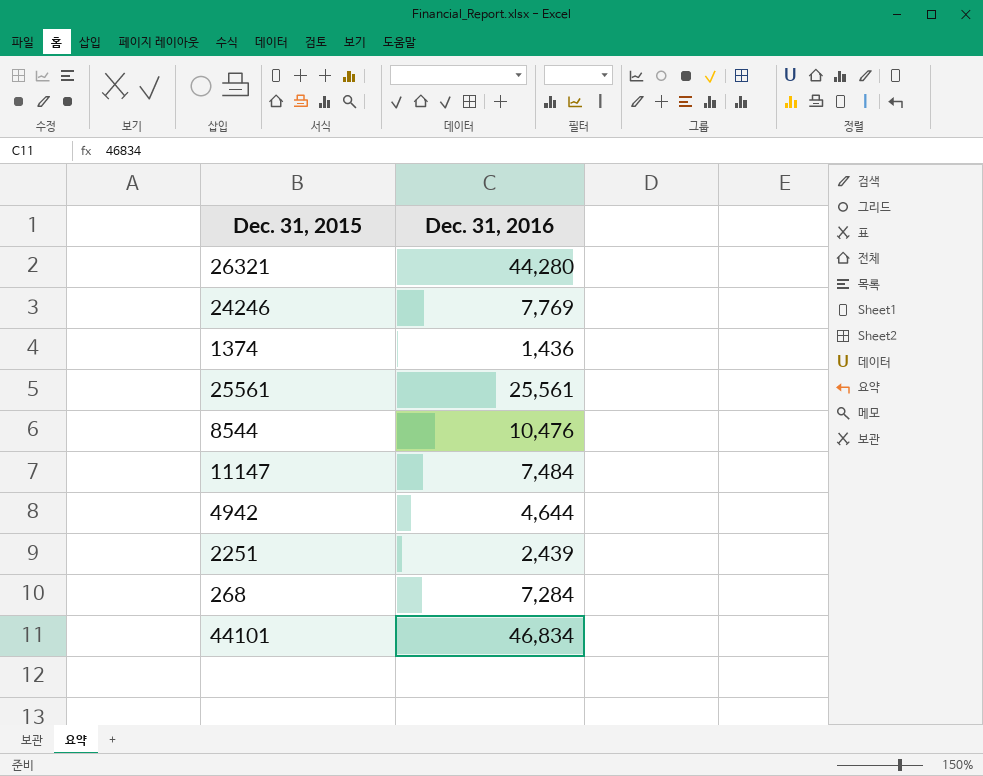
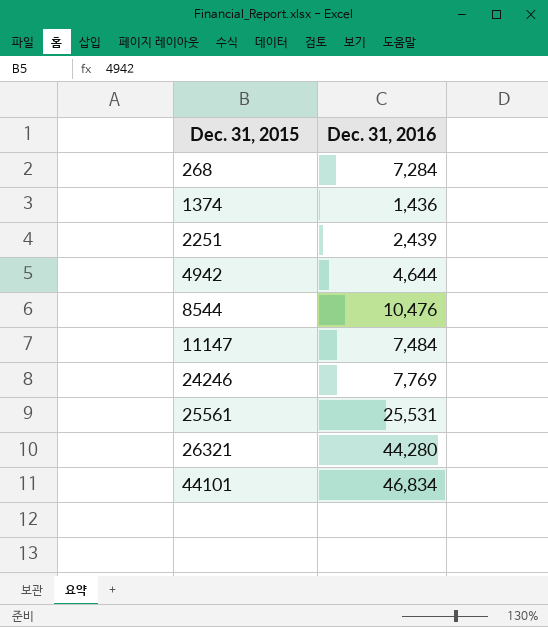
row order: none -> Dec. 31, 2015 ascending
25561 | Dec. 31, 2016: 25,561 -> 25,531

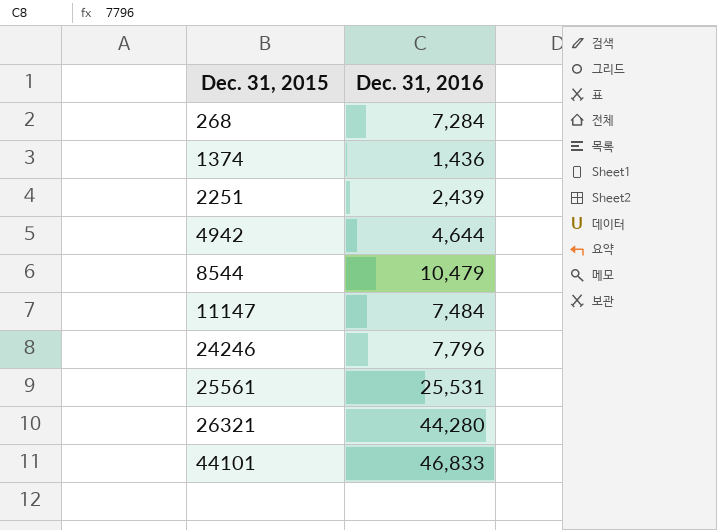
8544 | Dec. 31, 2016: 10,476 -> 10,479
24246 | Dec. 31, 2016: 7,769 -> 7,796
44101 | Dec. 31, 2016: 46,834 -> 46,833

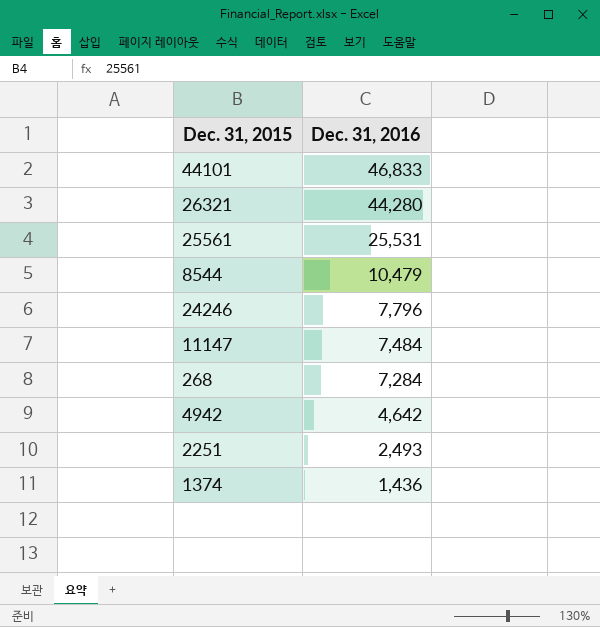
row order: Dec. 31, 2015 ascending -> Dec. 31, 2016 descending
4942 | Dec. 31, 2016: 4,644 -> 4,642
2251 | Dec. 31, 2016: 2,439 -> 2,493

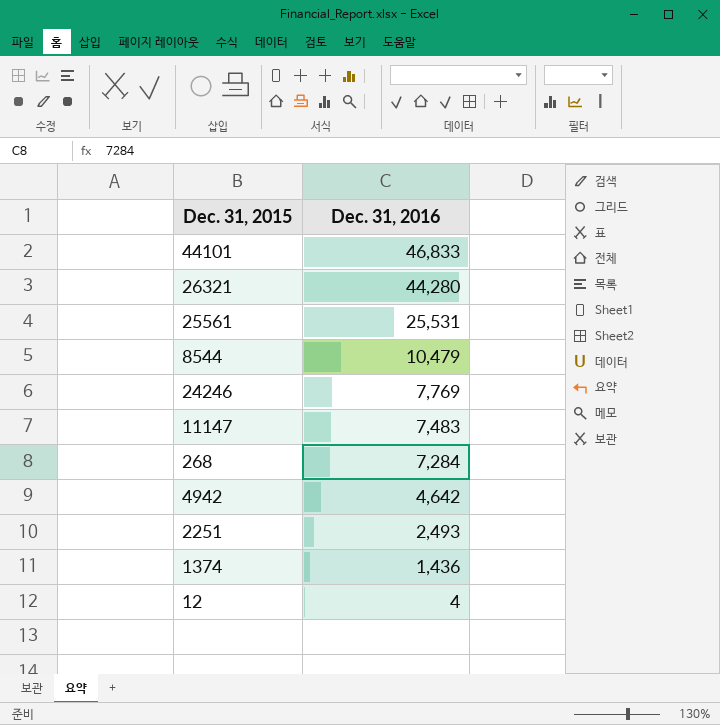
24246 | Dec. 31, 2016: 7,796 -> 7,769
11147 | Dec. 31, 2016: 7,484 -> 7,483
row 12: none -> 4

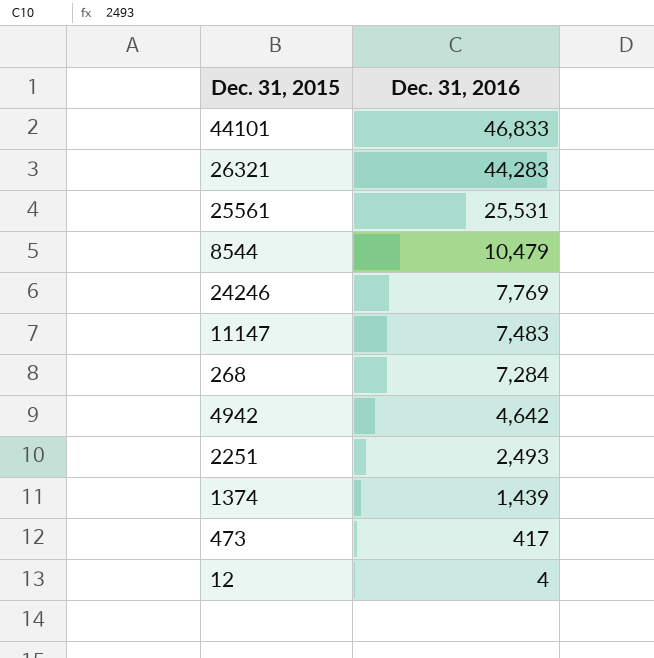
26321 | Dec. 31, 2016: 44,280 -> 44,283
1374 | Dec. 31, 2016: 1,436 -> 1,439
row 473: none -> 417

